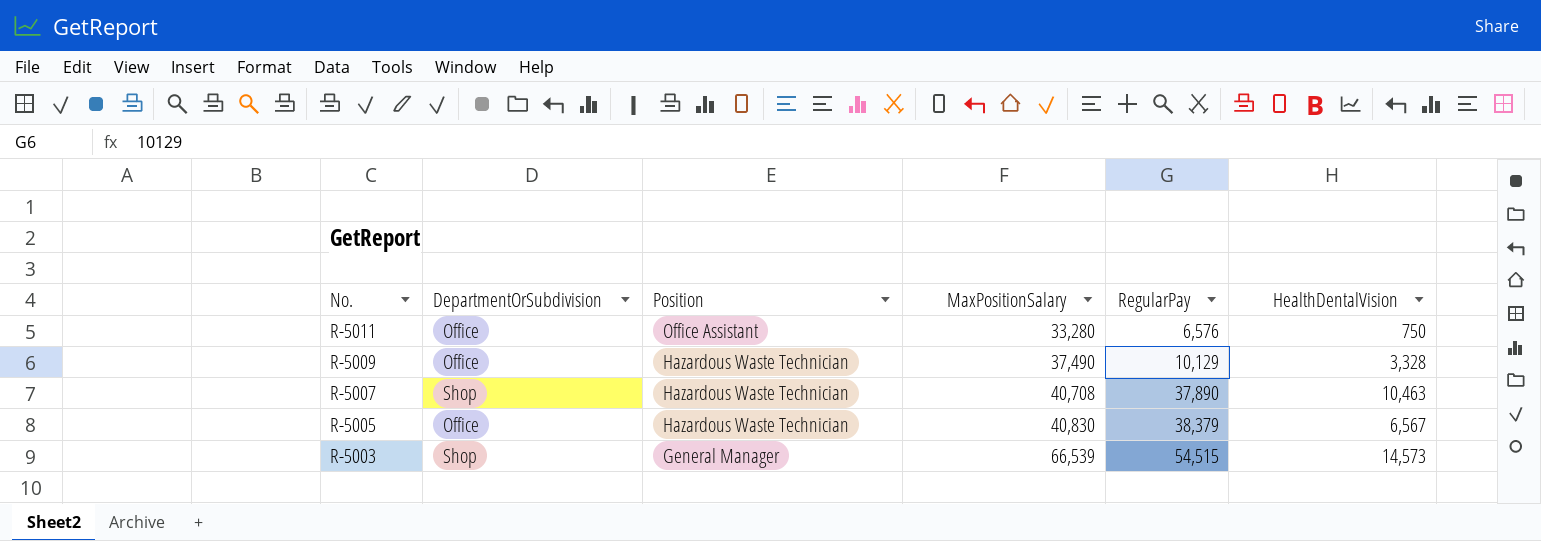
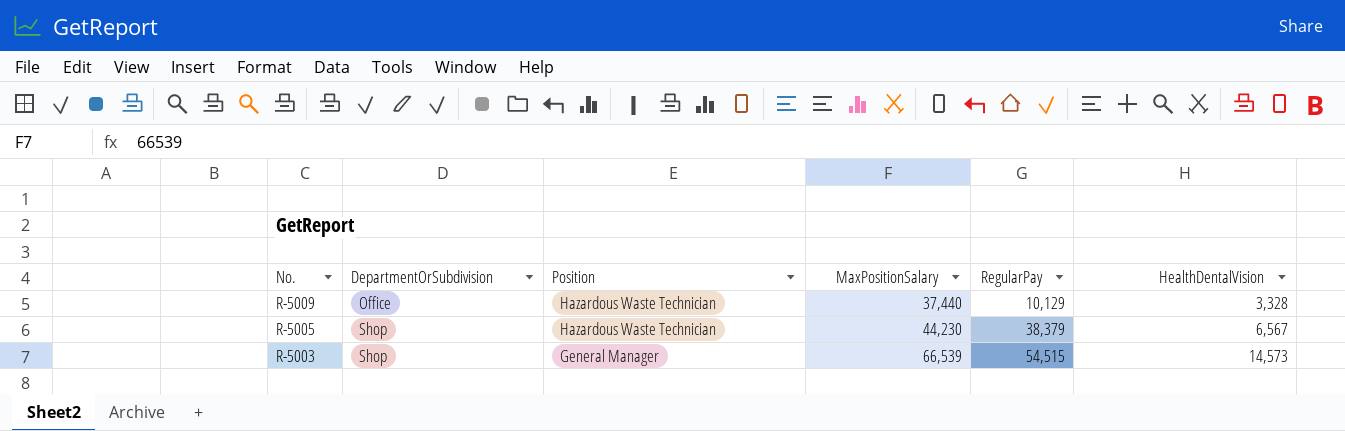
row R-5011: Office | Office Assistant | 33,280 | 6,576 | 750 -> none
row R-5007: Shop | Hazardous Waste Technician | 40,708 | 37,890 | 10,463 -> none
R-5009 | MaxPositionSalary: 37,490 -> 37,440
R-5005 | DepartmentOrSubdivision: Office -> Shop
R-5005 | MaxPositionSalary: 40,830 -> 44,230

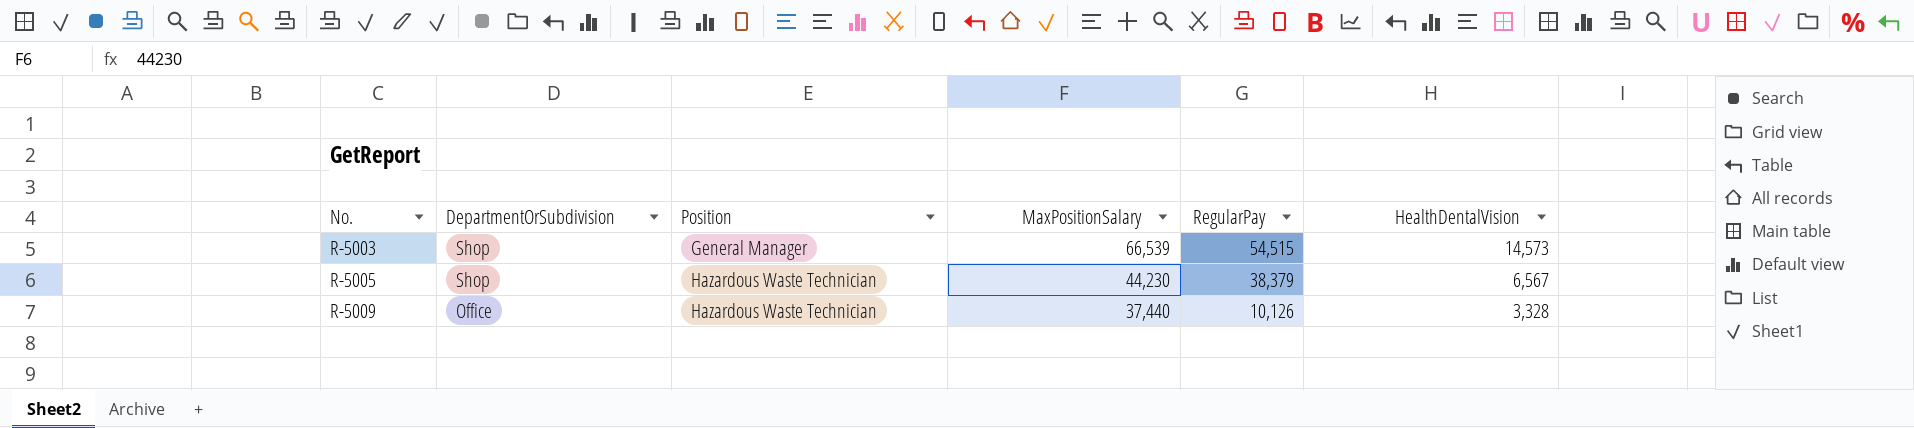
row order: No. descending -> No. ascending
R-5009 | RegularPay: 10,129 -> 10,126

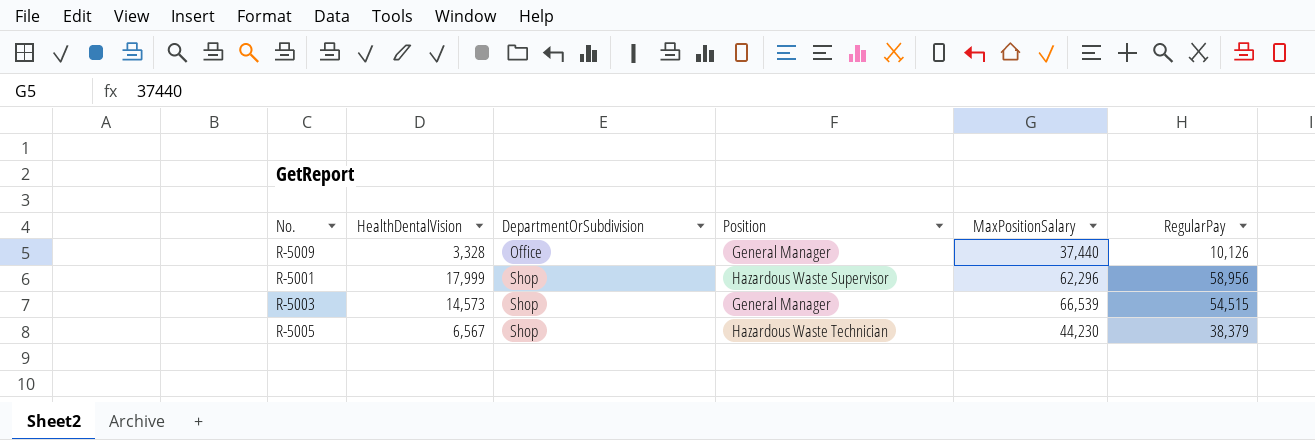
row order: No. ascending -> DepartmentOrSubdivision ascending
column HealthDentalVision | position: 6 -> 2
R-5009 | Position: Hazardous Waste Technician -> General Manager
row R-5001: none -> 17,999 | Shop | Hazardous Waste Supervisor | 62,296 | 58,956

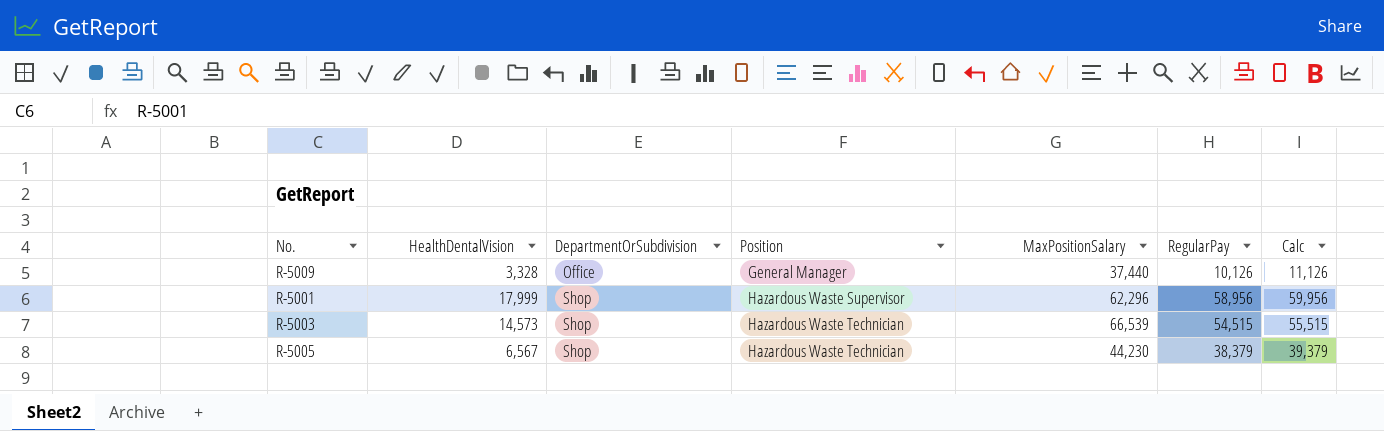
column Calc | formula: none -> [RegularPay] + 1000
R-5003 | Position: General Manager -> Hazardous Waste Technician

